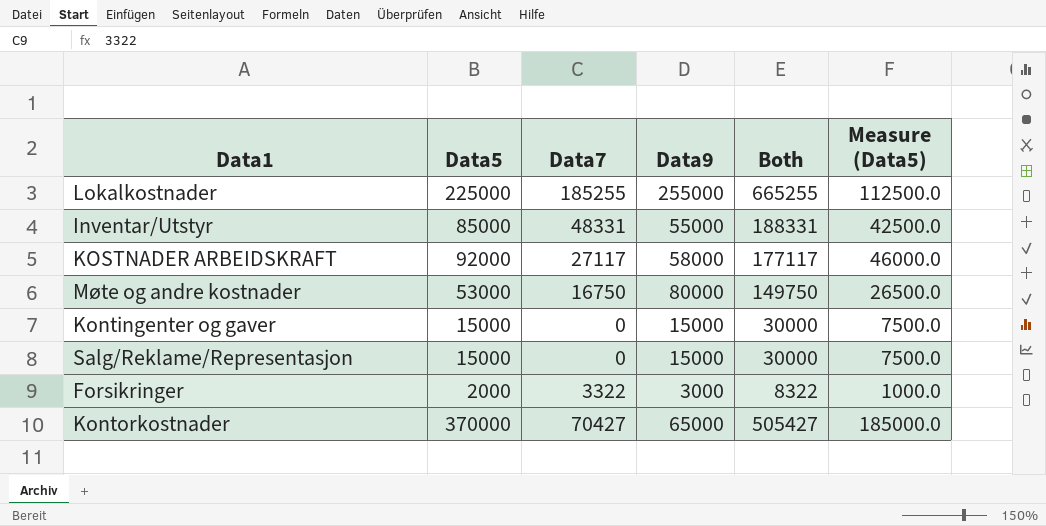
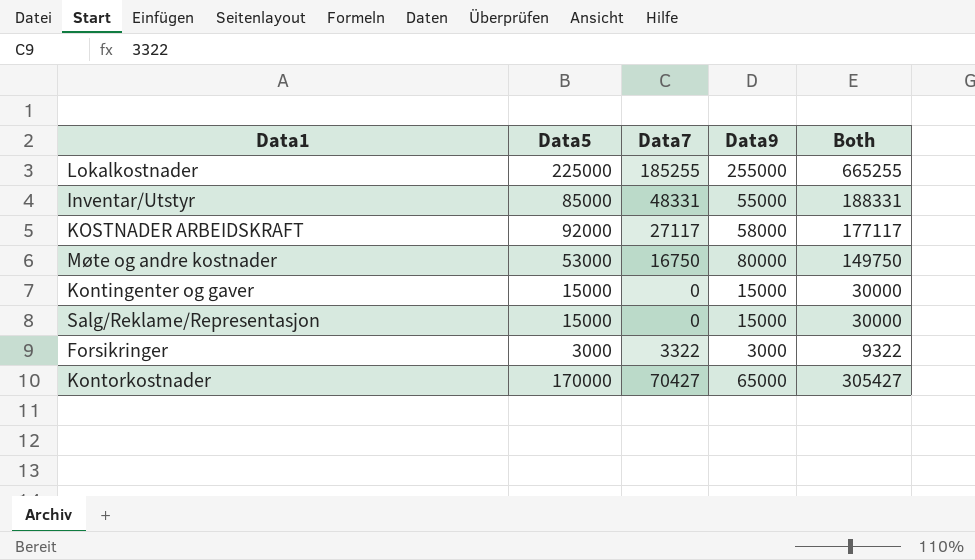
column Measure (Data5) | formula: [Data5] * 0.5 -> none
Forsikringer | Data5: 2000 -> 3000
Forsikringer | Both: 8322 -> 9322
Kontorkostnader | Data5: 370000 -> 170000
Kontorkostnader | Both: 505427 -> 305427

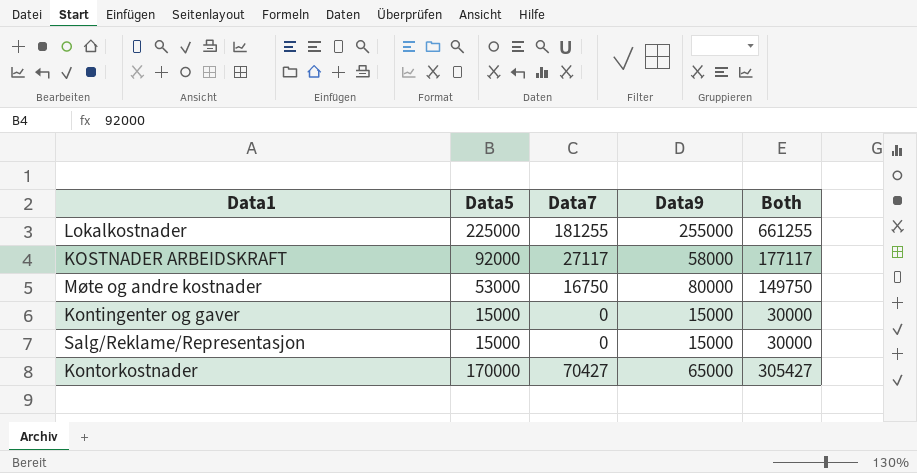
row Inventar/Utstyr: 85000 | 48331 | 55000 | 188331 -> none
row Forsikringer: 3000 | 3322 | 3000 | 9322 -> none
Lokalkostnader | Data7: 185255 -> 181255
Lokalkostnader | Both: 665255 -> 661255

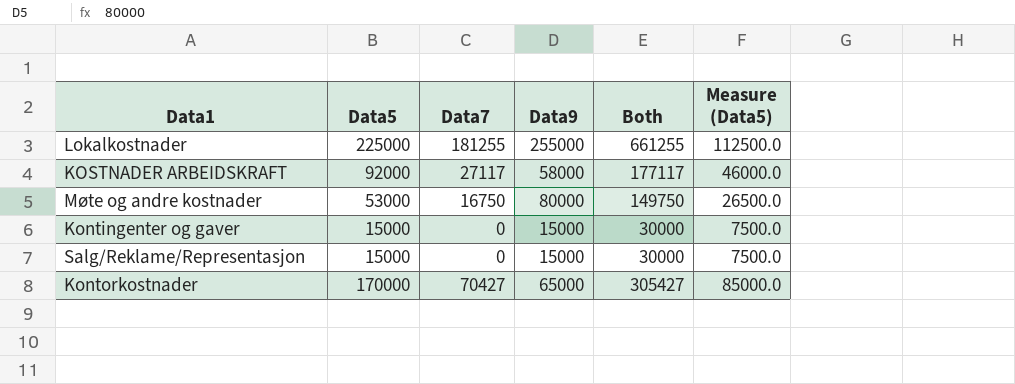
column Measure (Data5) | formula: none -> [Data5] * 0.5

